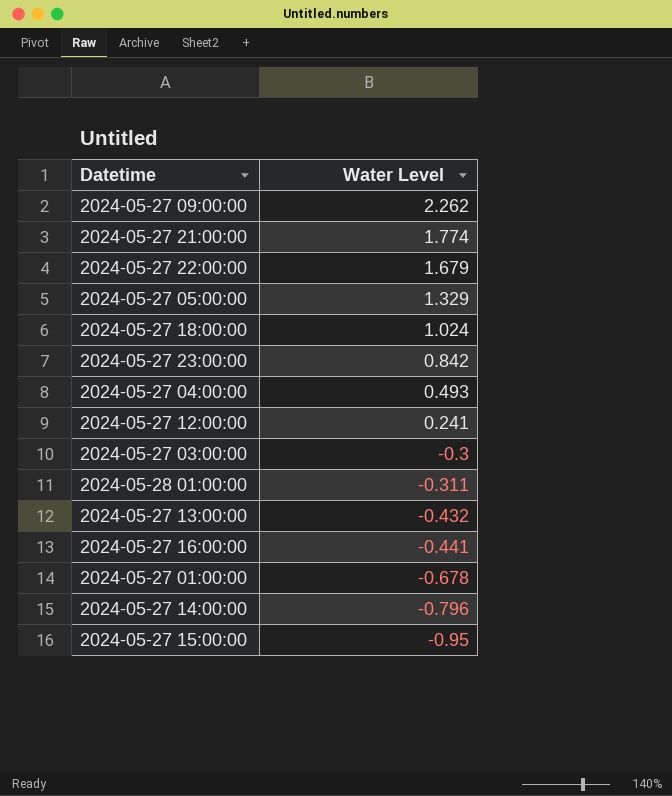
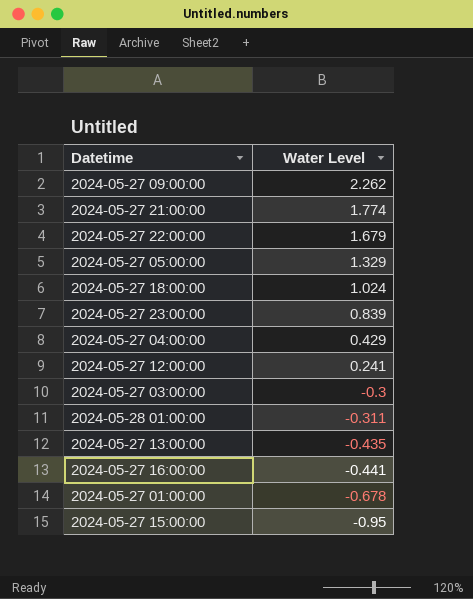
row 2024-05-27 14:00:00: -0.796 -> none
2024-05-27 23:00:00 | Water Level: 0.842 -> 0.839
2024-05-27 04:00:00 | Water Level: 0.493 -> 0.429
2024-05-27 13:00:00 | Water Level: -0.432 -> -0.435

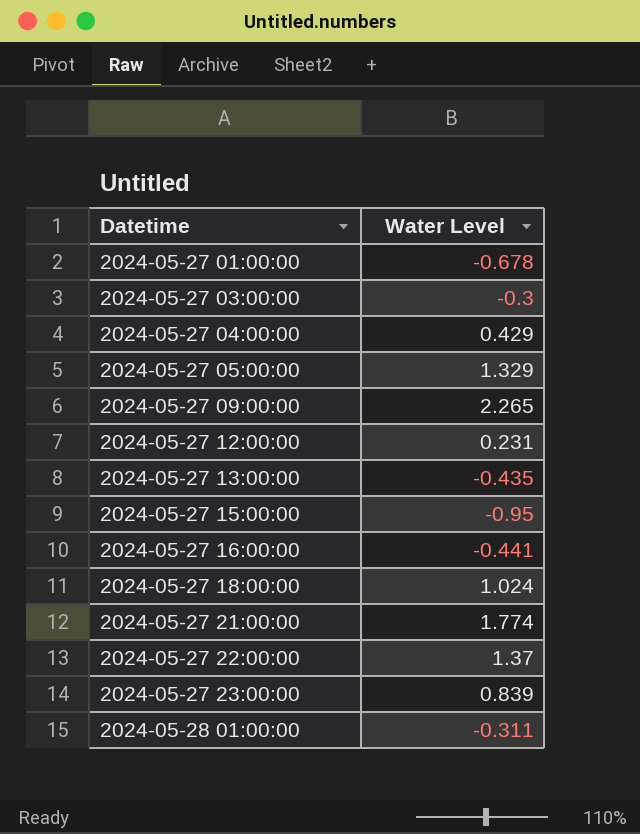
row order: Water Level descending -> Datetime ascending
2024-05-27 09:00:00 | Water Level: 2.262 -> 2.265
2024-05-27 12:00:00 | Water Level: 0.241 -> 0.231
2024-05-27 22:00:00 | Water Level: 1.679 -> 1.37

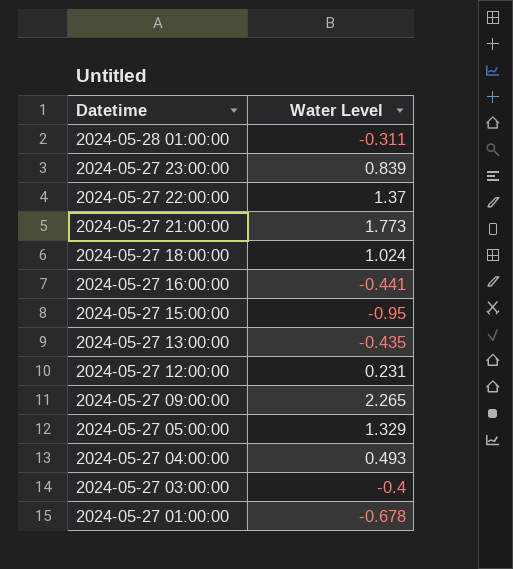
row order: Datetime ascending -> Datetime descending
2024-05-27 21:00:00 | Water Level: 1.774 -> 1.773
2024-05-27 04:00:00 | Water Level: 0.429 -> 0.493
2024-05-27 03:00:00 | Water Level: -0.3 -> -0.4

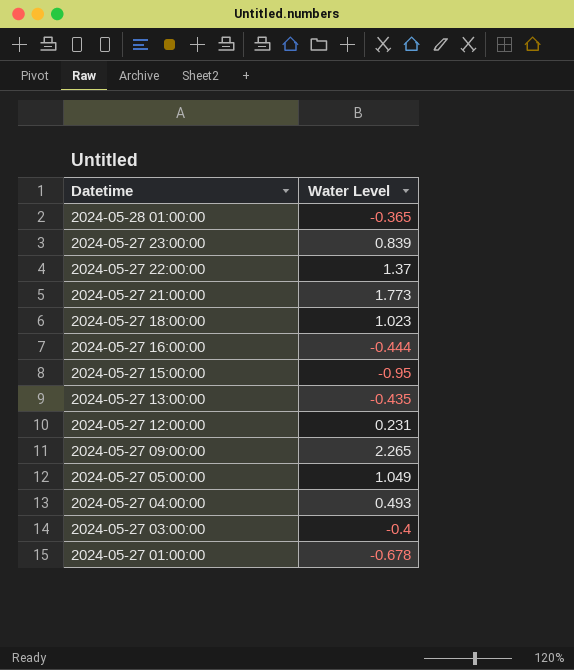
2024-05-28 01:00:00 | Water Level: -0.311 -> -0.365
2024-05-27 18:00:00 | Water Level: 1.024 -> 1.023
2024-05-27 16:00:00 | Water Level: -0.441 -> -0.444
2024-05-27 05:00:00 | Water Level: 1.329 -> 1.049

